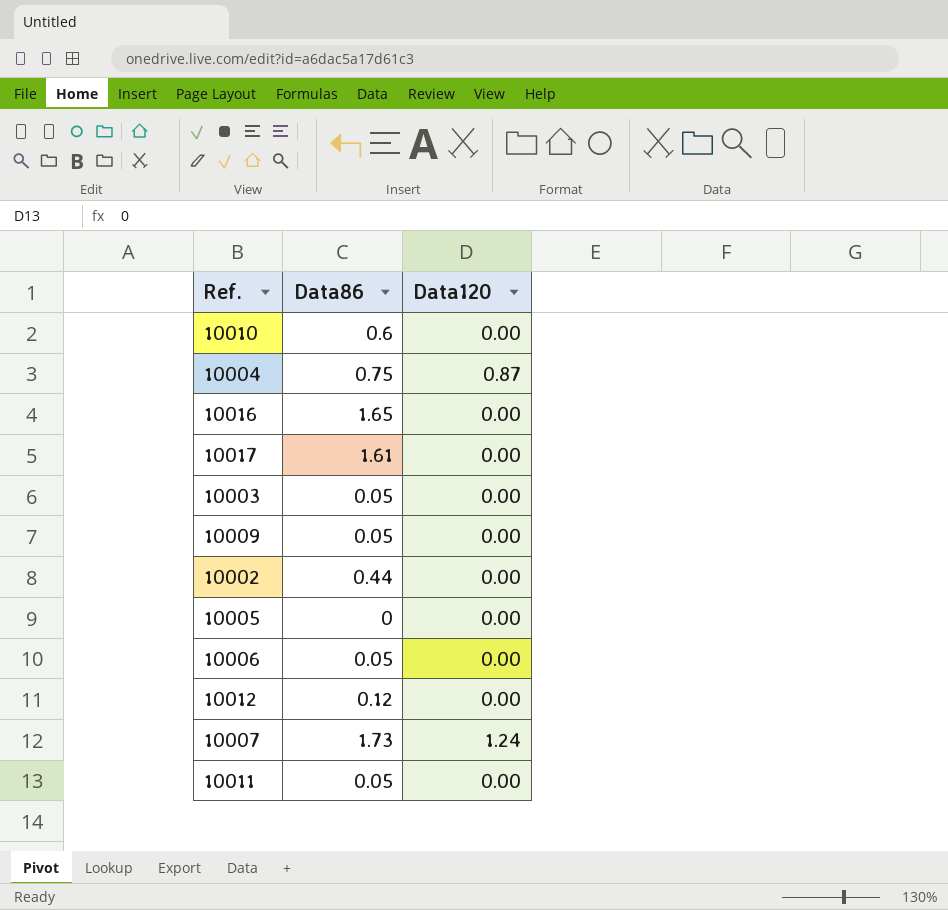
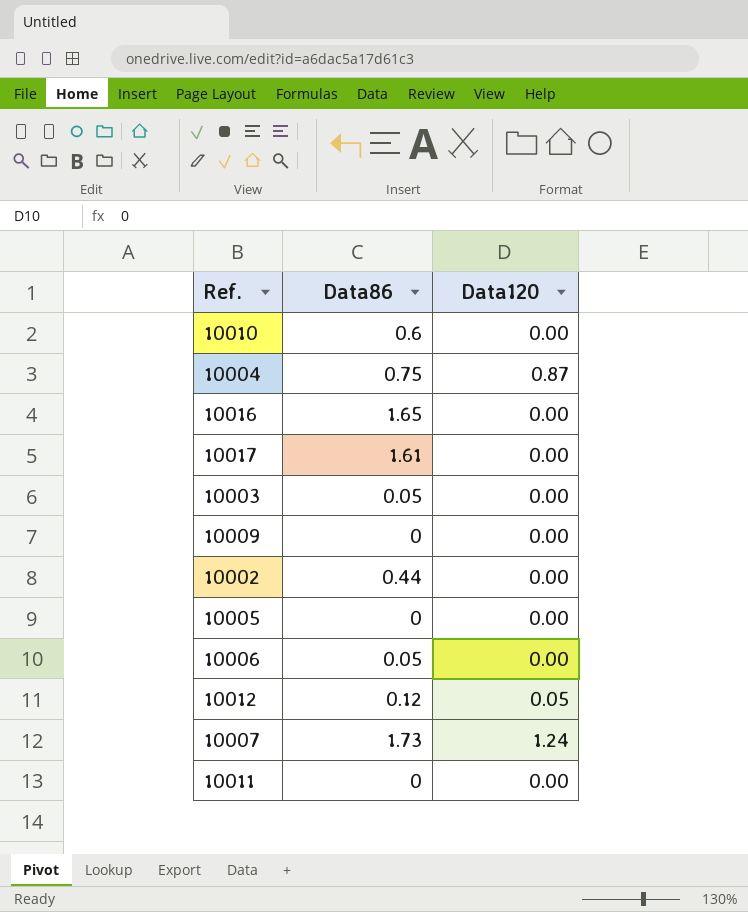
10009 | Data86: 0.05 -> 0
10012 | Data120: 0.00 -> 0.05
10011 | Data86: 0.05 -> 0

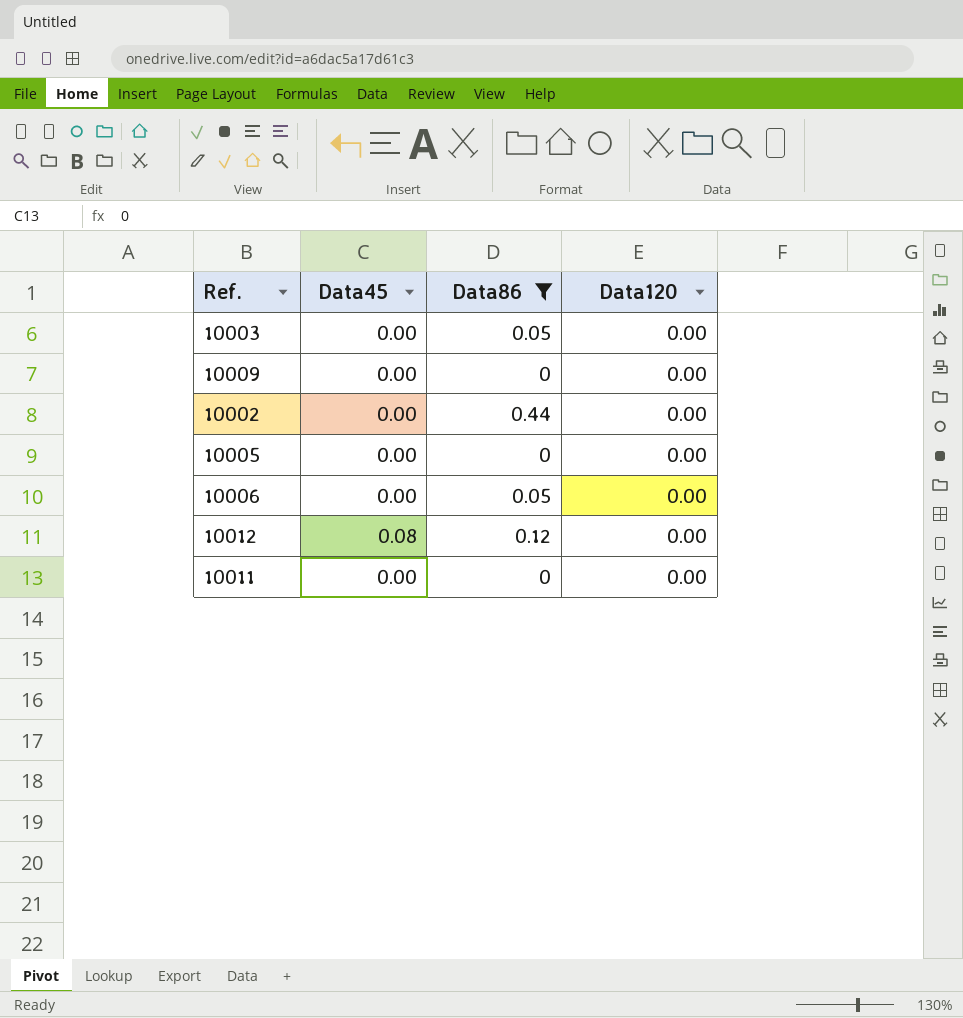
filter: none -> Data86 <= 0.44
column Data45 | position: none -> 2
10012 | Data120: 0.05 -> 0.00

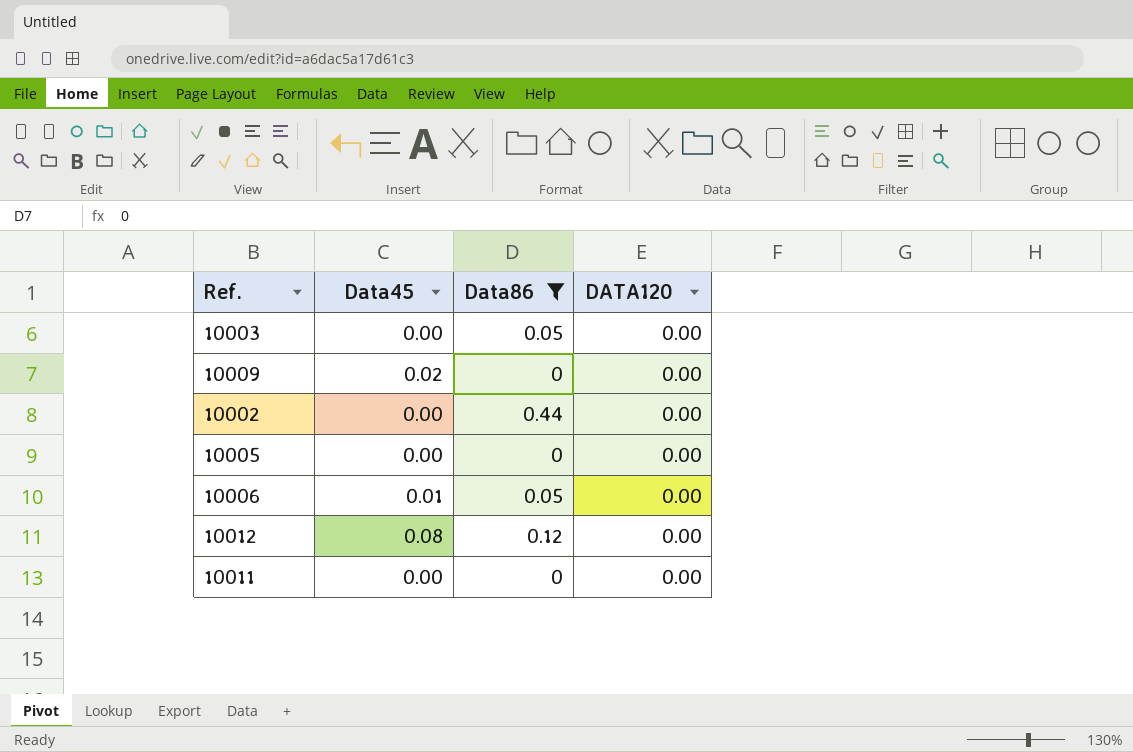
column name: Data120 -> DATA120
10009 | Data45: 0.00 -> 0.02
10006 | Data45: 0.00 -> 0.01

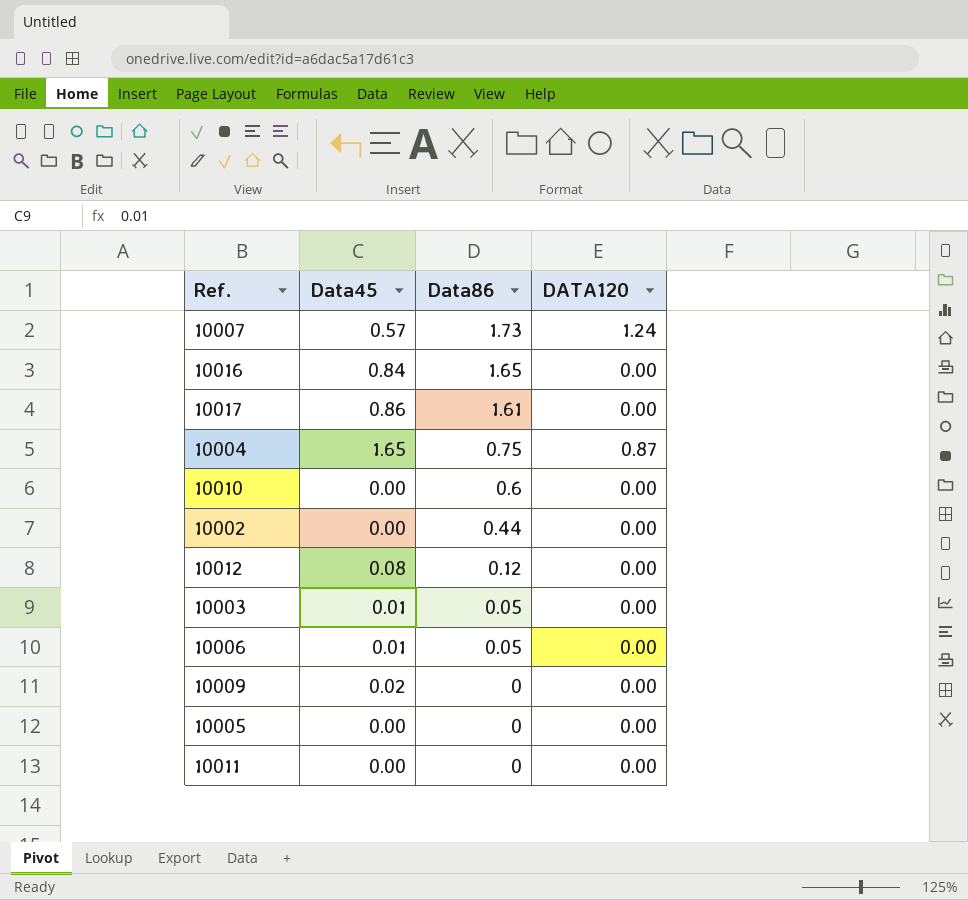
filter: Data86 <= 0.44 -> none
row order: none -> Data86 descending
10003 | Data45: 0.00 -> 0.01

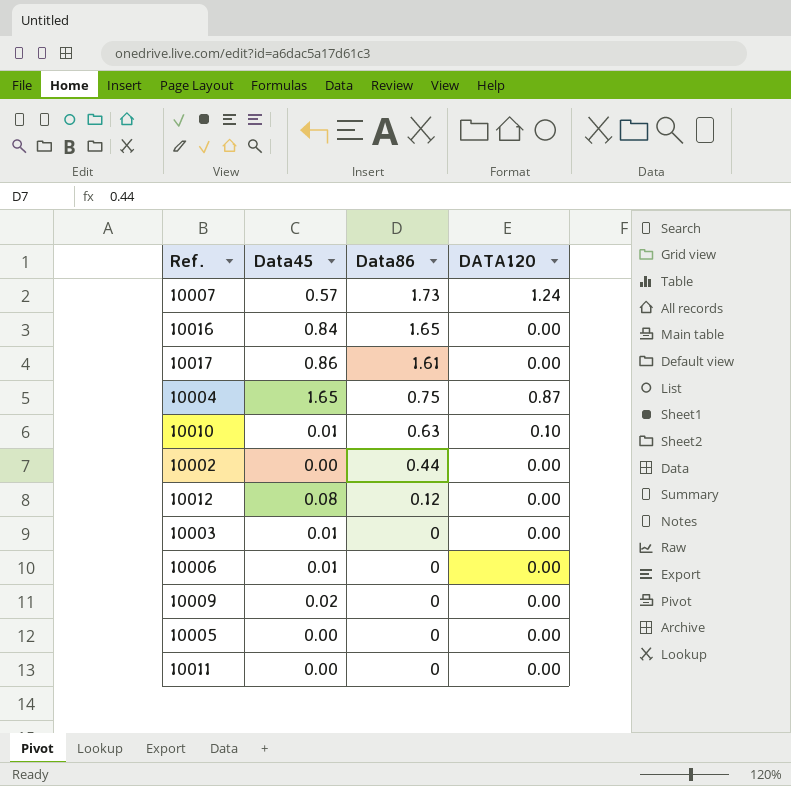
10010 | Data45: 0.00 -> 0.01
10010 | Data86: 0.6 -> 0.63
10010 | DATA120: 0.00 -> 0.10
10003 | Data86: 0.05 -> 0
10006 | Data86: 0.05 -> 0

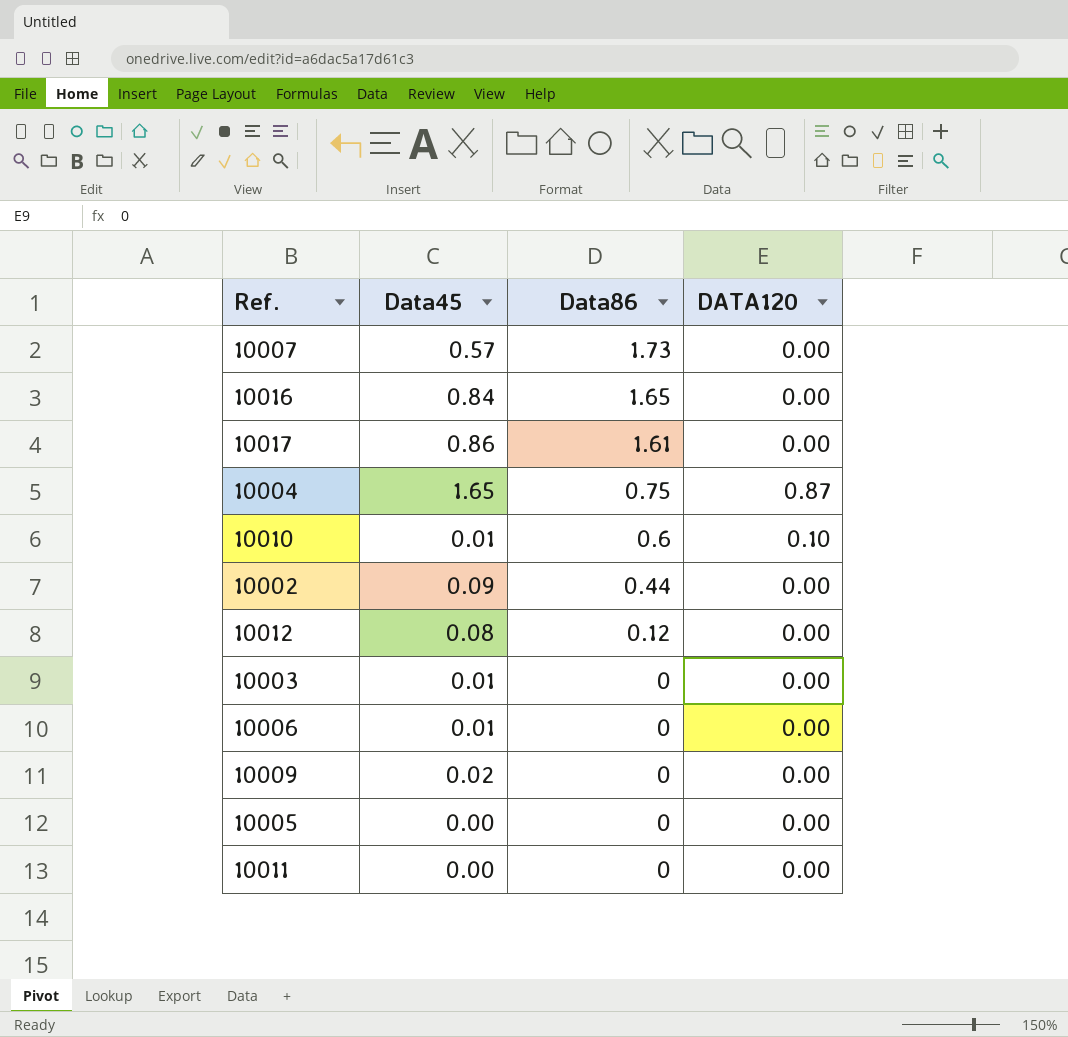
10007 | DATA120: 1.24 -> 0.00
10010 | Data86: 0.63 -> 0.6
10002 | Data45: 0.00 -> 0.09

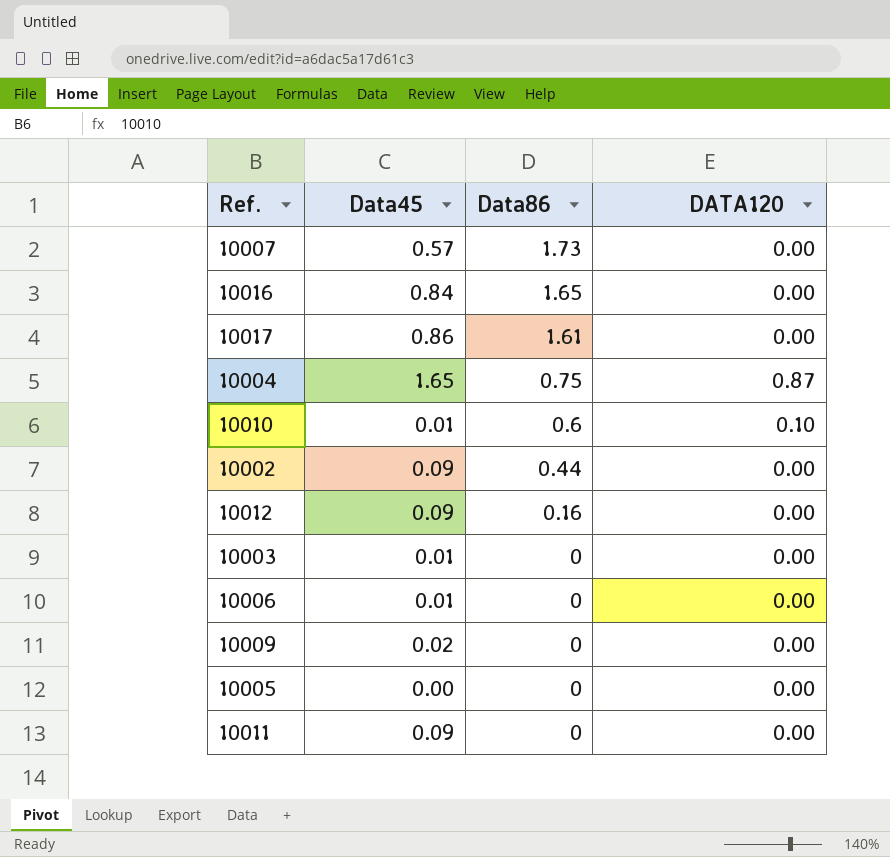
10012 | Data45: 0.08 -> 0.09
10012 | Data86: 0.12 -> 0.16
10011 | Data45: 0.00 -> 0.09

